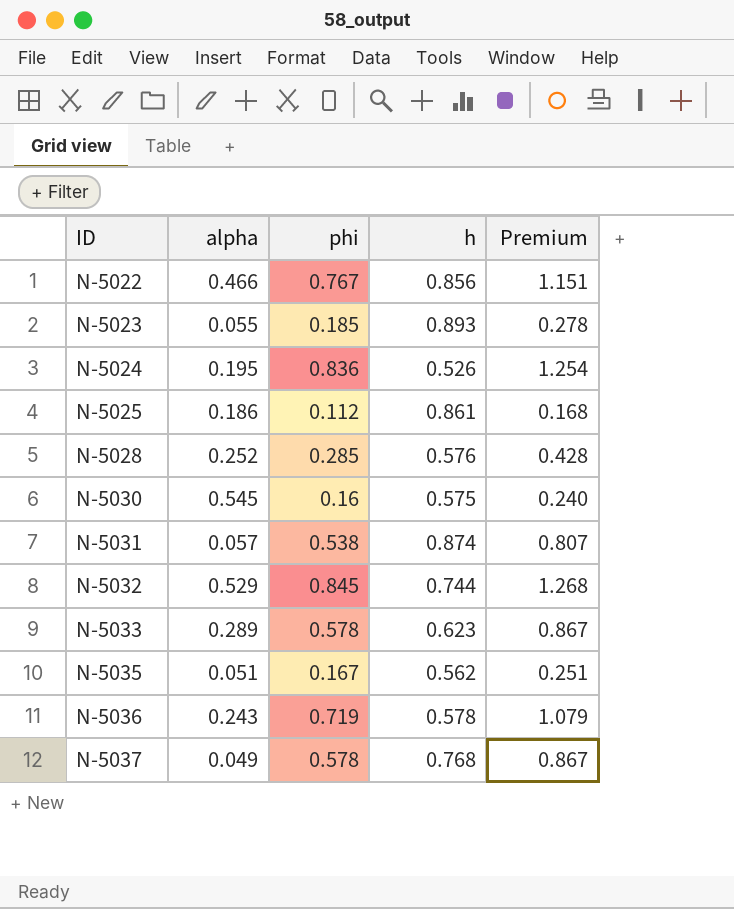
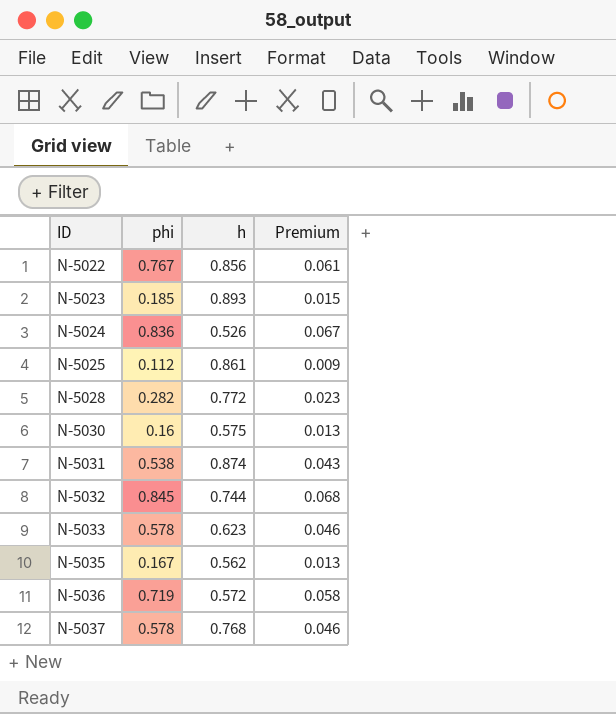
column alpha | position: 2 -> none
column Premium | formula: [phi] * 1.5 -> [phi] * 0.08
N-5028 | phi: 0.285 -> 0.282
N-5028 | h: 0.576 -> 0.772
N-5036 | h: 0.578 -> 0.572

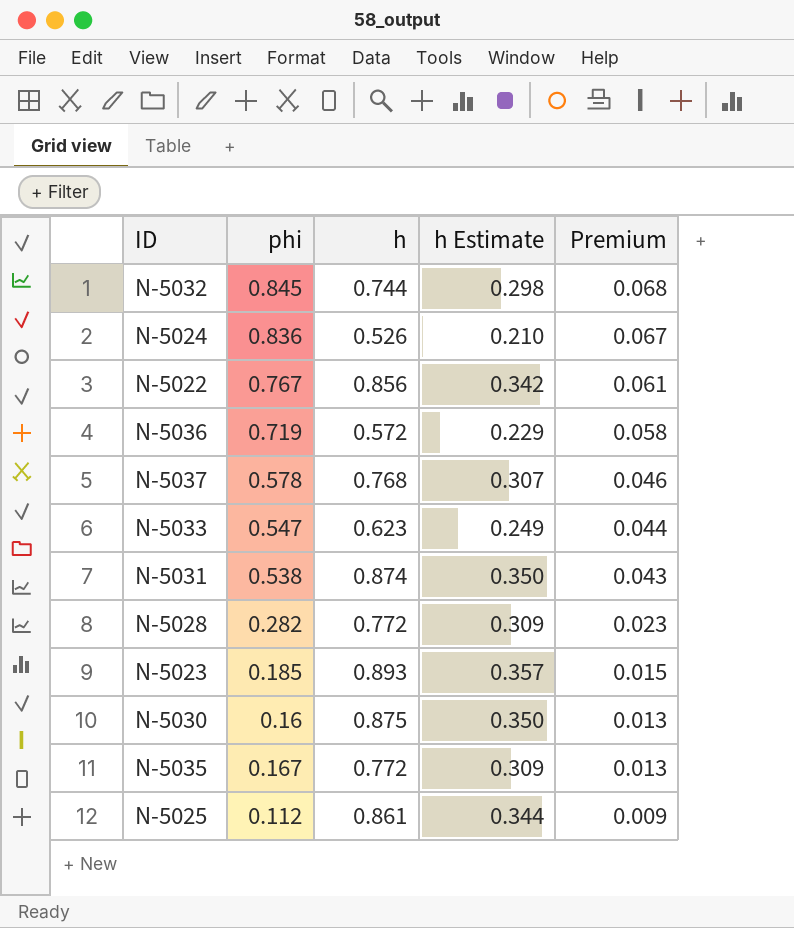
row order: ID ascending -> Premium descending
column h Estimate | formula: none -> [h] * 0.4
N-5033 | phi: 0.578 -> 0.547
N-5033 | Premium: 0.046 -> 0.044
N-5030 | h: 0.575 -> 0.875
N-5035 | h: 0.562 -> 0.772

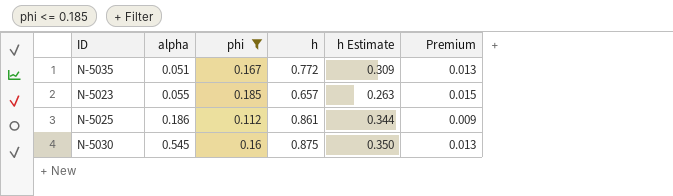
filter: none -> phi <= 0.185
row order: Premium descending -> alpha ascending
column alpha | position: none -> 2
N-5023 | h: 0.893 -> 0.657
N-5023 | h Estimate: 0.357 -> 0.263

